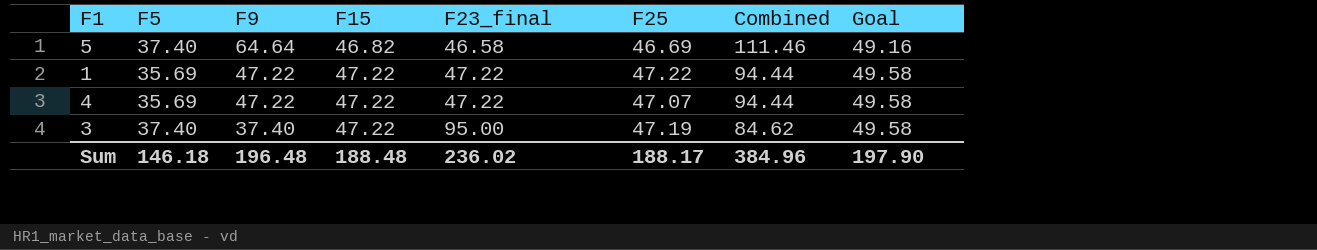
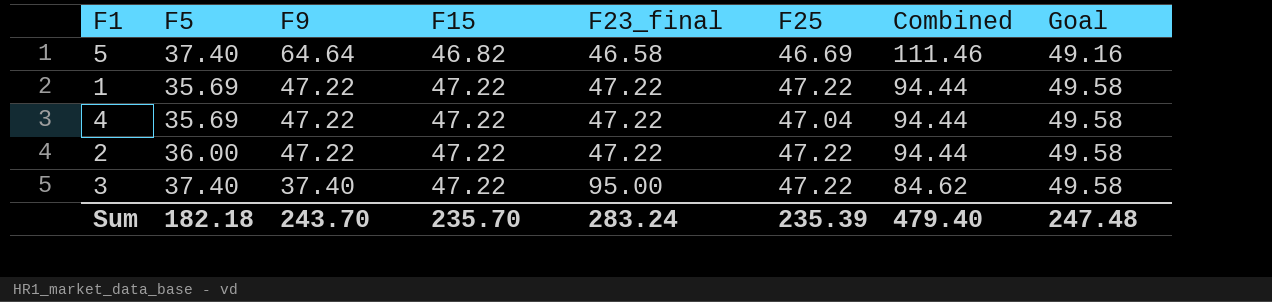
4 | F25: 47.07 -> 47.04
row 2: none -> 36.00 | 47.22 | 47.22 | 47.22 | 47.22 | 94.44 | 49.58
3 | F25: 47.19 -> 47.22
Sum | F5: 146.18 -> 182.18
Sum | F9: 196.48 -> 243.70
Sum | F15: 188.48 -> 235.70
Sum | F23_final: 236.02 -> 283.24
Sum | F25: 188.17 -> 235.39
Sum | Combined: 384.96 -> 479.40
Sum | Goal: 197.90 -> 247.48

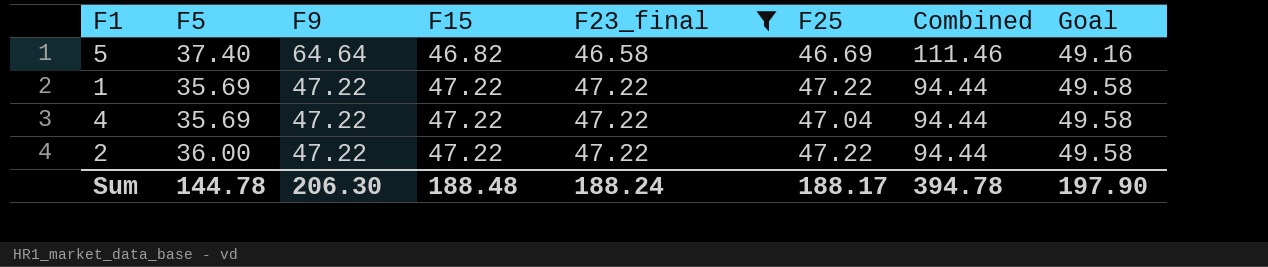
filter: none -> F23_final != 95.00
Sum | F5: 182.18 -> 144.78
Sum | F9: 243.70 -> 206.30
Sum | F15: 235.70 -> 188.48
Sum | F23_final: 283.24 -> 188.24
Sum | F25: 235.39 -> 188.17
Sum | Combined: 479.40 -> 394.78
Sum | Goal: 247.48 -> 197.90

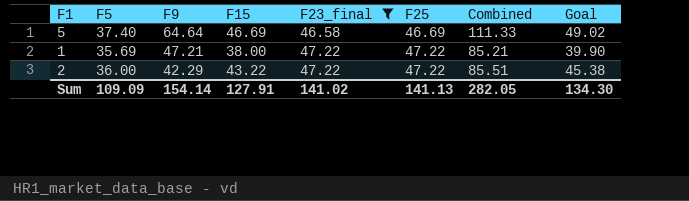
row 4: 35.69 | 47.22 | 47.22 | 47.22 | 47.04 | 94.44 | 49.58 -> none
5 | F15: 46.82 -> 46.69
5 | Combined: 111.46 -> 111.33
5 | Goal: 49.16 -> 49.02
1 | F9: 47.22 -> 47.21
1 | F15: 47.22 -> 38.00
1 | Combined: 94.44 -> 85.21
1 | Goal: 49.58 -> 39.90
2 | F9: 47.22 -> 42.29
2 | F15: 47.22 -> 43.22
2 | Combined: 94.44 -> 85.51
2 | Goal: 49.58 -> 45.38
Sum | F5: 144.78 -> 109.09
Sum | F9: 206.30 -> 154.14
Sum | F15: 188.48 -> 127.91
Sum | F23_final: 188.24 -> 141.02
Sum | F25: 188.17 -> 141.13
Sum | Combined: 394.78 -> 282.05
Sum | Goal: 197.90 -> 134.30

